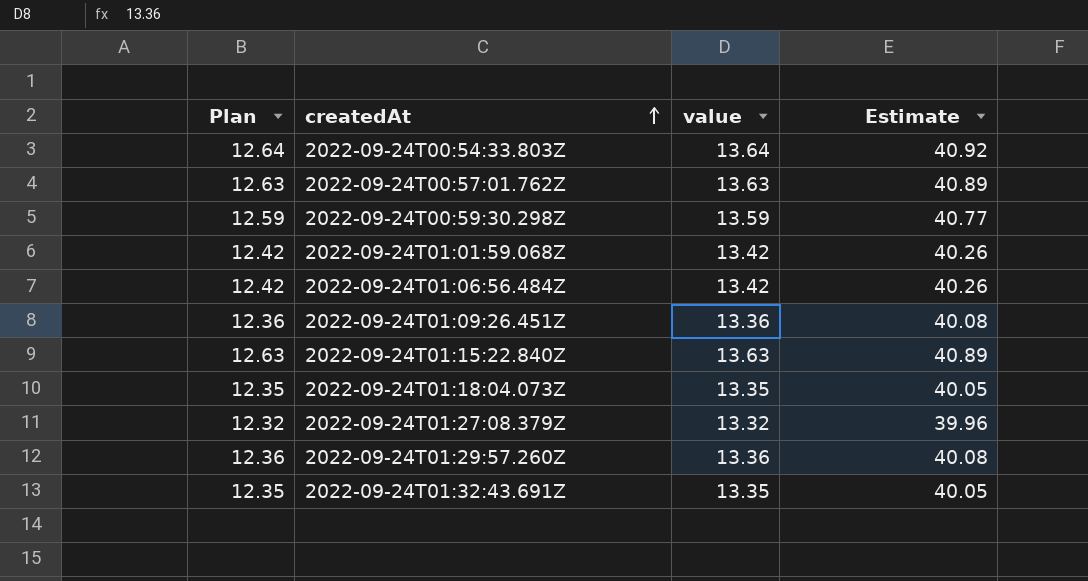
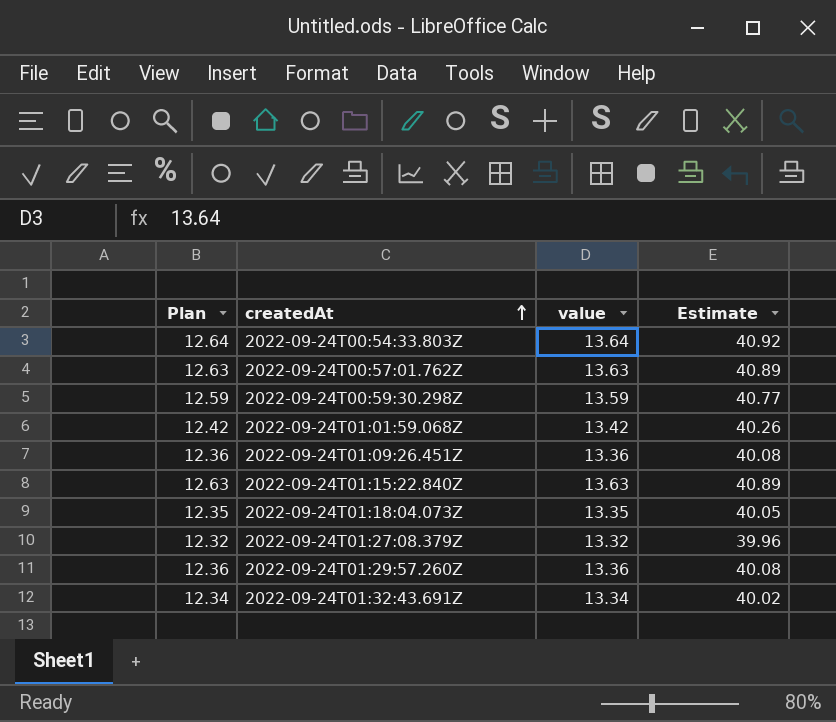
row 2022-09-24T01:06:56.484Z: 12.42 | 13.42 | 40.26 -> none
2022-09-24T01:32:43.691Z | Plan: 12.35 -> 12.34
2022-09-24T01:32:43.691Z | value: 13.35 -> 13.34
2022-09-24T01:32:43.691Z | Estimate: 40.05 -> 40.02

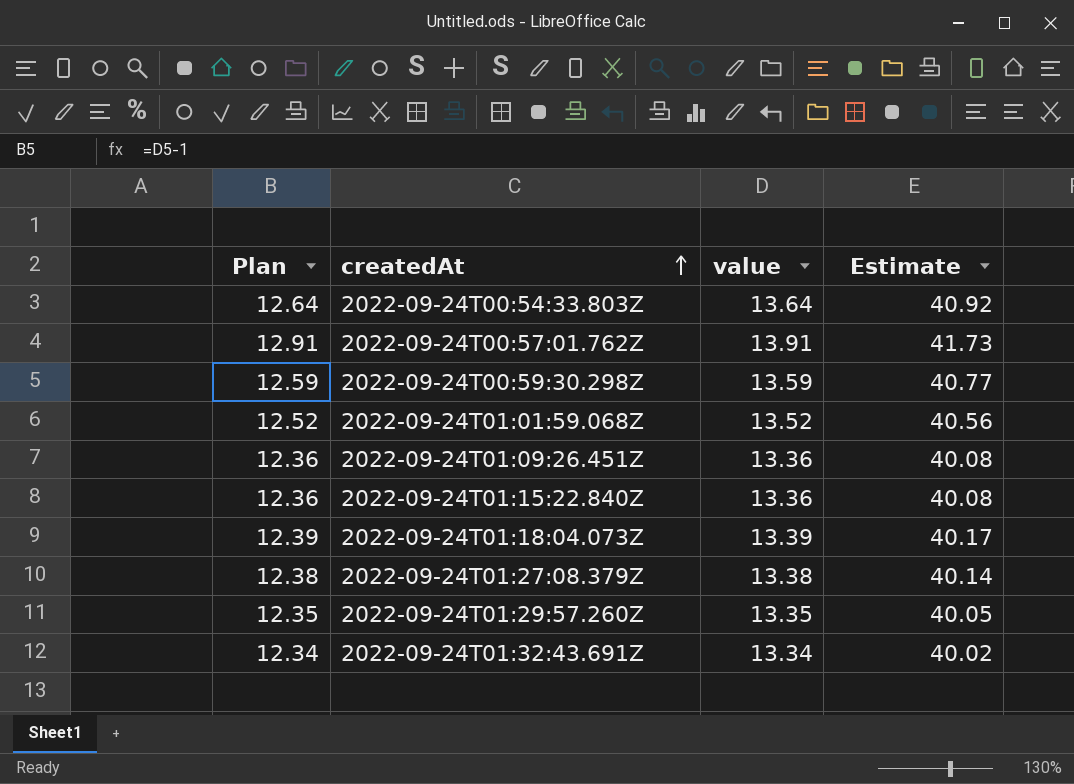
2022-09-24T00:57:01.762Z | Plan: 12.63 -> 12.91
2022-09-24T00:57:01.762Z | value: 13.63 -> 13.91
2022-09-24T00:57:01.762Z | Estimate: 40.89 -> 41.73
2022-09-24T01:01:59.068Z | Plan: 12.42 -> 12.52
2022-09-24T01:01:59.068Z | value: 13.42 -> 13.52
2022-09-24T01:01:59.068Z | Estimate: 40.26 -> 40.56
2022-09-24T01:15:22.840Z | Plan: 12.63 -> 12.36
2022-09-24T01:15:22.840Z | value: 13.63 -> 13.36
2022-09-24T01:15:22.840Z | Estimate: 40.89 -> 40.08
2022-09-24T01:18:04.073Z | Plan: 12.35 -> 12.39
2022-09-24T01:18:04.073Z | value: 13.35 -> 13.39
2022-09-24T01:18:04.073Z | Estimate: 40.05 -> 40.17
2022-09-24T01:27:08.379Z | Plan: 12.32 -> 12.38
2022-09-24T01:27:08.379Z | value: 13.32 -> 13.38
2022-09-24T01:27:08.379Z | Estimate: 39.96 -> 40.14
2022-09-24T01:29:57.260Z | Plan: 12.36 -> 12.35
2022-09-24T01:29:57.260Z | value: 13.36 -> 13.35
2022-09-24T01:29:57.260Z | Estimate: 40.08 -> 40.05

